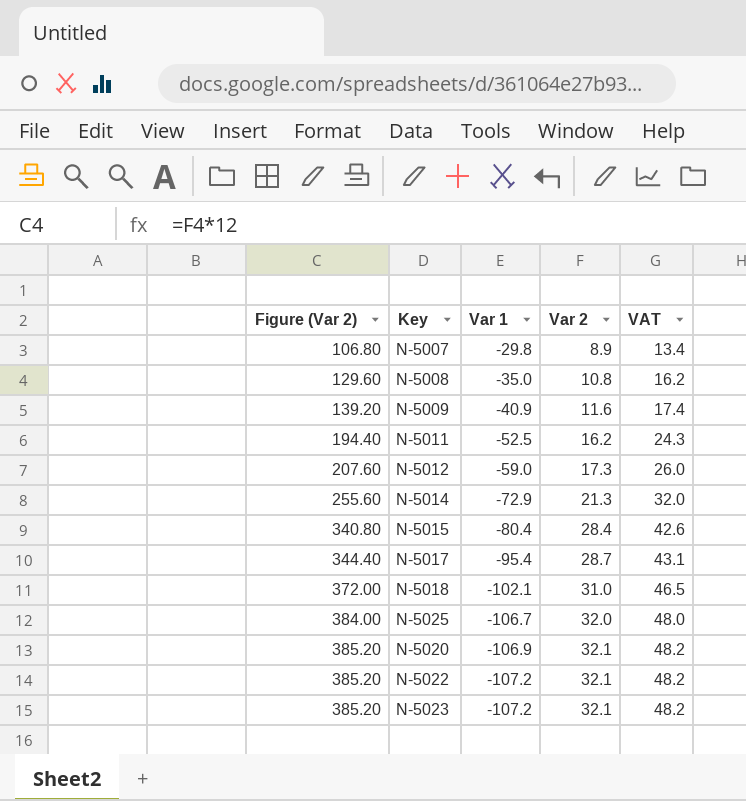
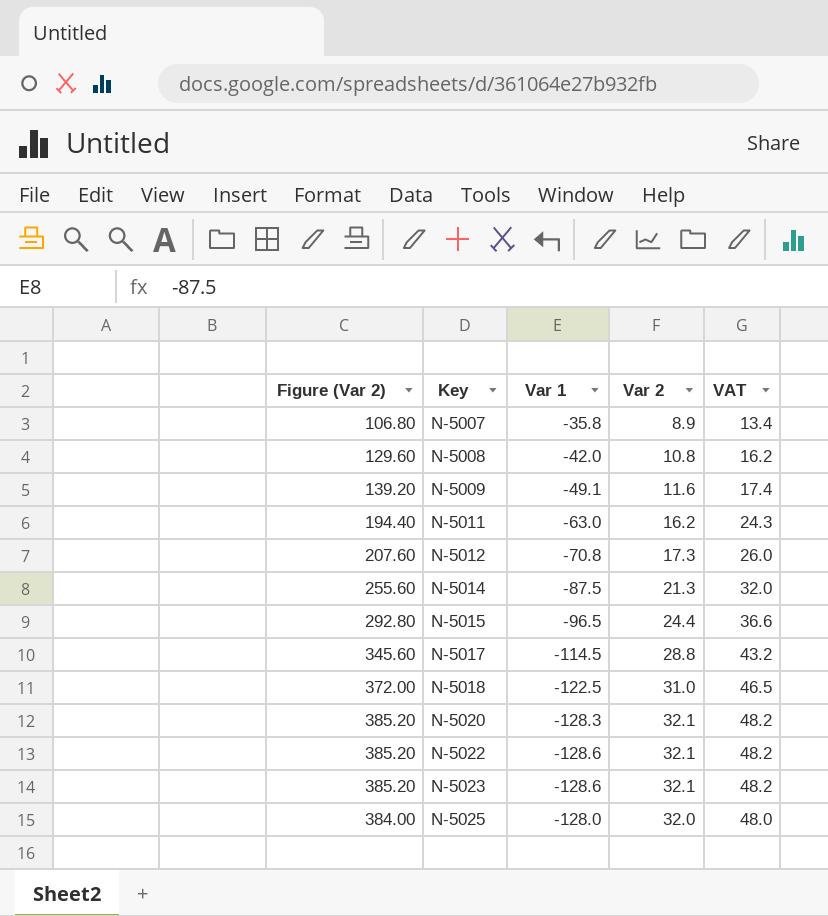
row order: Figure (Var 2) ascending -> Key ascending
N-5007 | Var 1: -29.8 -> -35.8
N-5008 | Var 1: -35.0 -> -42.0
N-5009 | Var 1: -40.9 -> -49.1
N-5011 | Var 1: -52.5 -> -63.0
N-5012 | Var 1: -59.0 -> -70.8
N-5014 | Var 1: -72.9 -> -87.5
N-5015 | Figure (Var 2): 340.80 -> 292.80
N-5015 | Var 1: -80.4 -> -96.5
N-5015 | Var 2: 28.4 -> 24.4
N-5015 | VAT: 42.6 -> 36.6
N-5017 | Figure (Var 2): 344.40 -> 345.60
N-5017 | Var 1: -95.4 -> -114.5
N-5017 | Var 2: 28.7 -> 28.8
N-5017 | VAT: 43.1 -> 43.2
N-5018 | Var 1: -102.1 -> -122.5
N-5020 | Var 1: -106.9 -> -128.3
N-5022 | Var 1: -107.2 -> -128.6
N-5023 | Var 1: -107.2 -> -128.6
N-5025 | Var 1: -106.7 -> -128.0

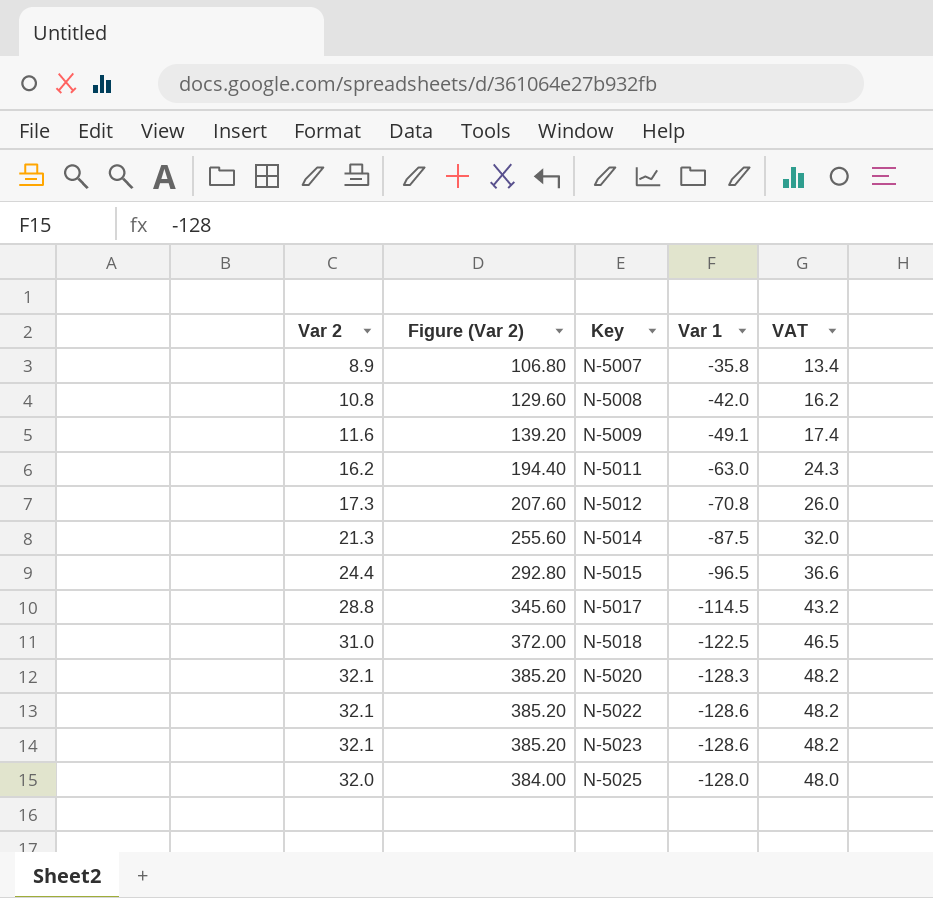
column Var 2 | position: 4 -> 1

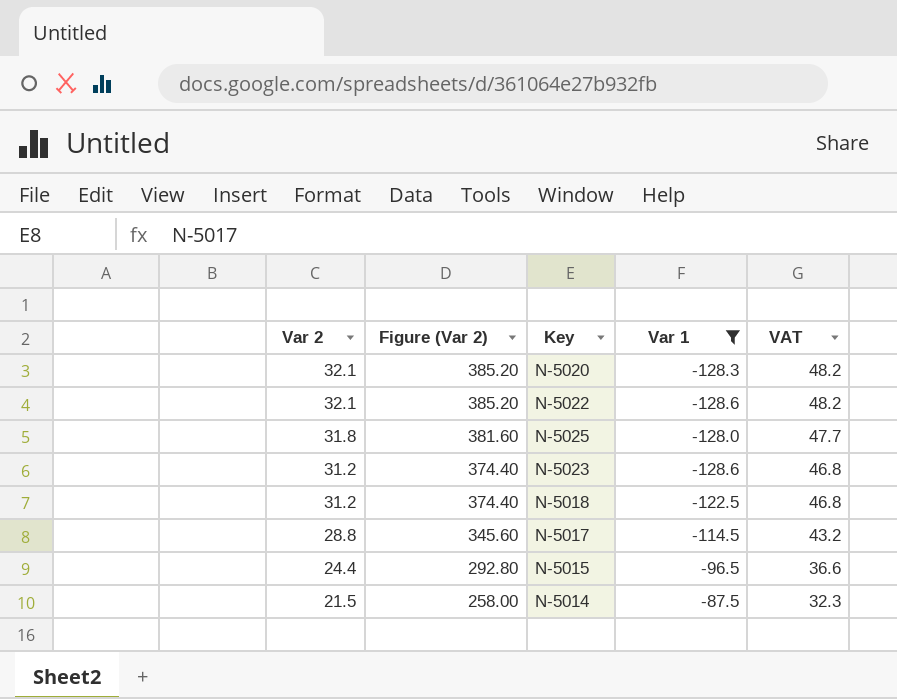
filter: none -> Var 1 <= -87.5
row order: Key ascending -> Var 2 descending
N-5025 | Var 2: 32.0 -> 31.8
N-5025 | Figure (Var 2): 384.00 -> 381.60
N-5025 | VAT: 48.0 -> 47.7
N-5023 | Var 2: 32.1 -> 31.2
N-5023 | Figure (Var 2): 385.20 -> 374.40
N-5023 | VAT: 48.2 -> 46.8
N-5018 | Var 2: 31.0 -> 31.2
N-5018 | Figure (Var 2): 372.00 -> 374.40
N-5018 | VAT: 46.5 -> 46.8
N-5014 | Var 2: 21.3 -> 21.5
N-5014 | Figure (Var 2): 255.60 -> 258.00
N-5014 | VAT: 32.0 -> 32.3

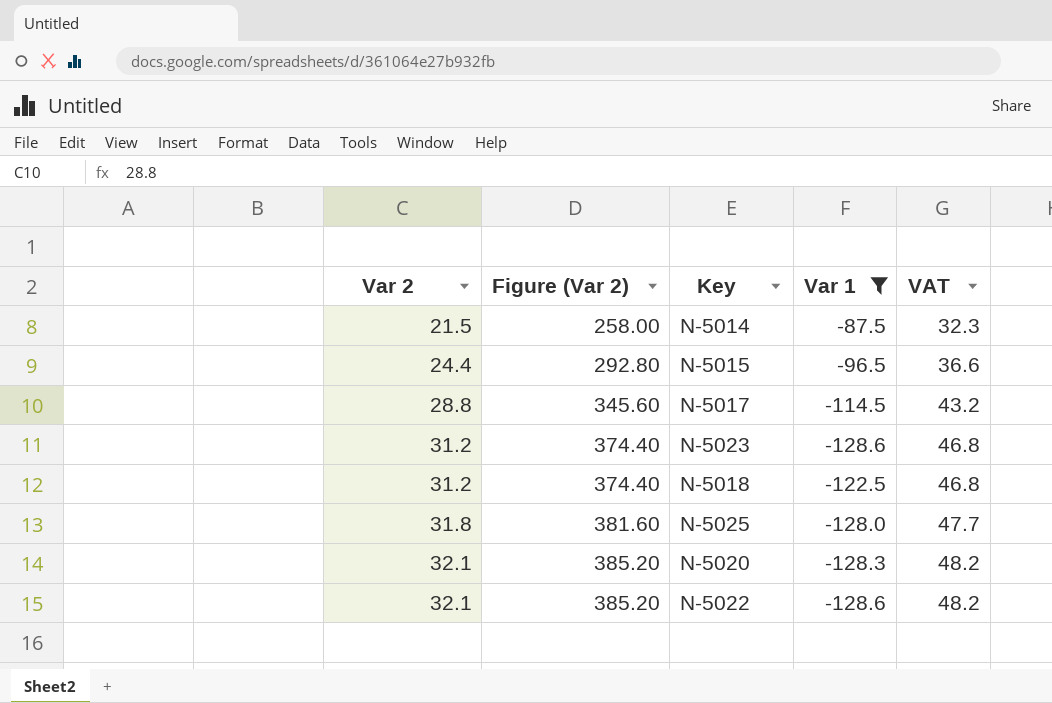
row order: Var 2 descending -> Var 2 ascending

